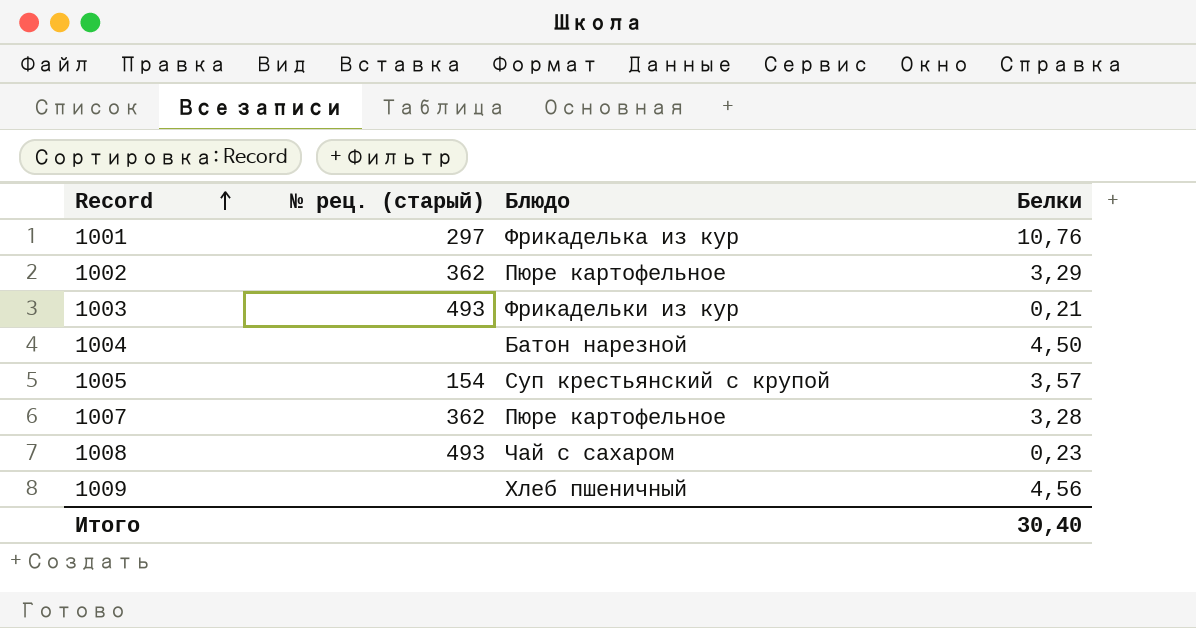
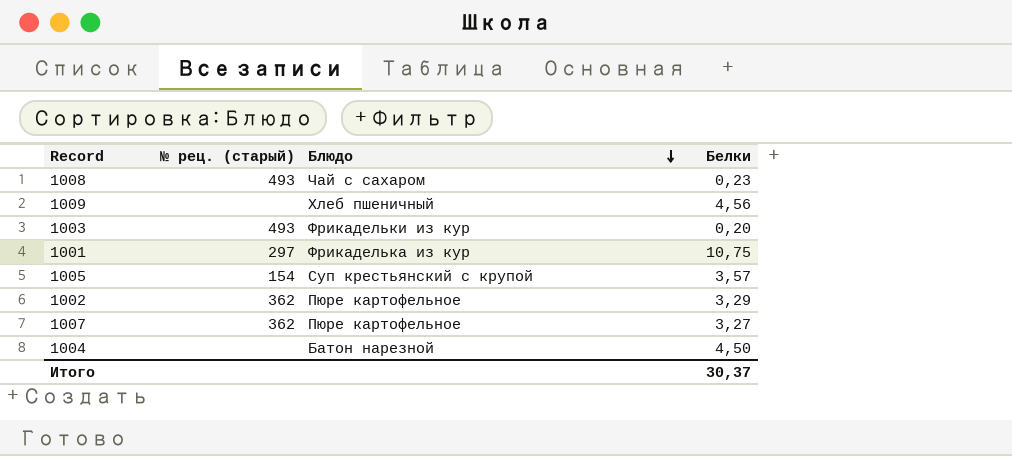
row order: Record ascending -> Блюдо descending
1003 | Белки: 0,21 -> 0,20
1001 | Белки: 10,76 -> 10,75
1007 | Белки: 3,28 -> 3,27
Итого | Белки: 30,40 -> 30,37

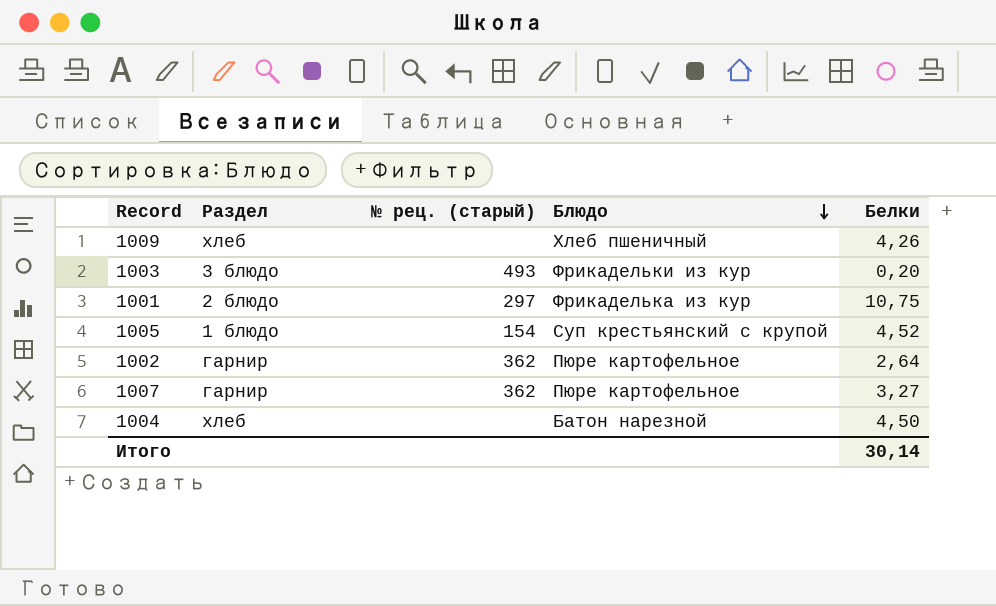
column Раздел | position: none -> 2
row 1008: 493 | Чай с сахаром | 0,23 -> none
1009 | Белки: 4,56 -> 4,26
1005 | Белки: 3,57 -> 4,52
1002 | Белки: 3,29 -> 2,64
Итого | Белки: 30,37 -> 30,14

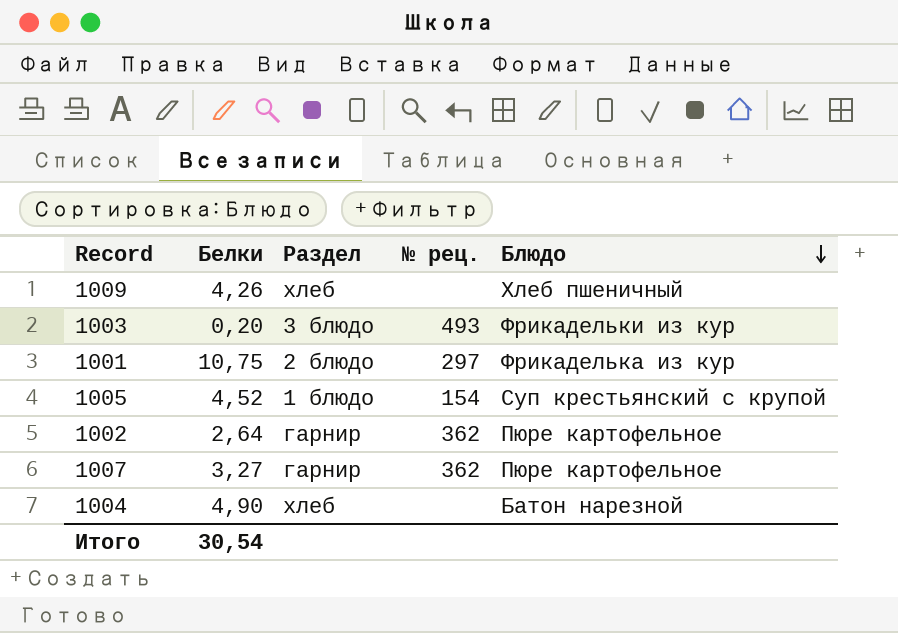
column Белки | position: 5 -> 2
column name: № рец. (старый) -> № рец.
1004 | Белки: 4,50 -> 4,90
Итого | Белки: 30,14 -> 30,54

